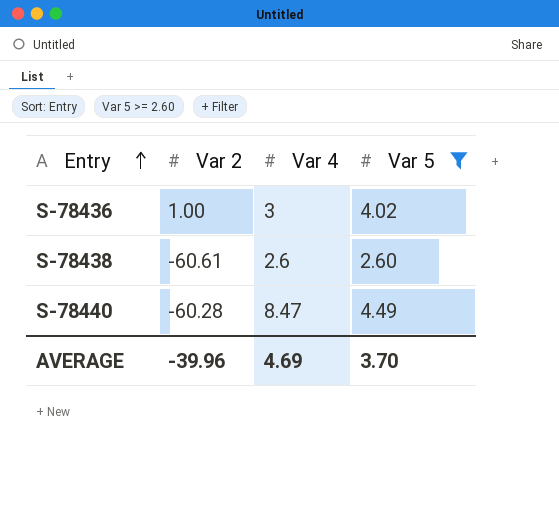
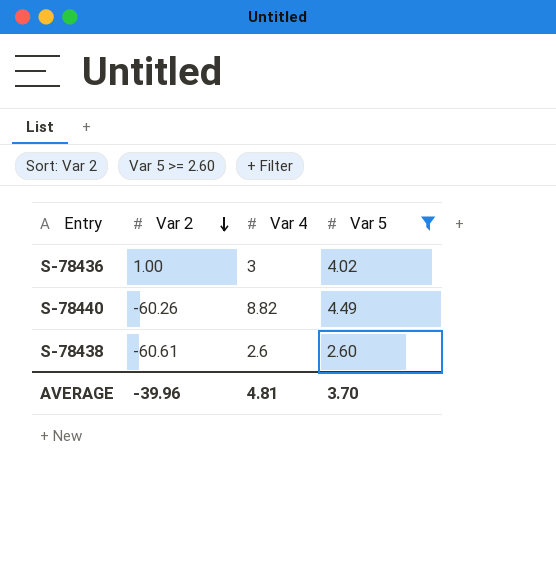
row order: Entry ascending -> Var 2 descending
S-78440 | Var 2: -60.28 -> -60.26
S-78440 | Var 4: 8.47 -> 8.82
AVERAGE | Var 4: 4.69 -> 4.81

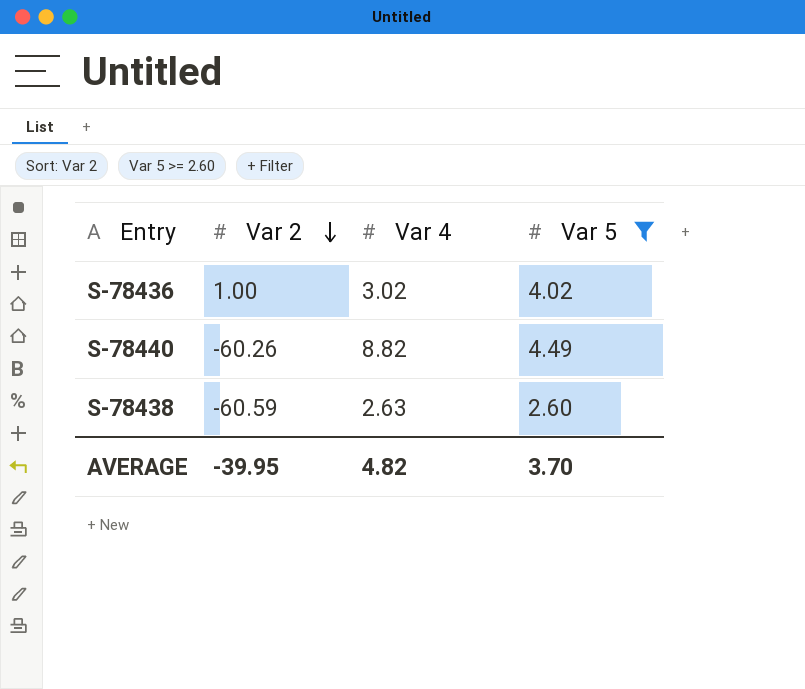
S-78436 | Var 4: 3 -> 3.02
S-78438 | Var 2: -60.61 -> -60.59
S-78438 | Var 4: 2.6 -> 2.63
AVERAGE | Var 2: -39.96 -> -39.95
AVERAGE | Var 4: 4.81 -> 4.82

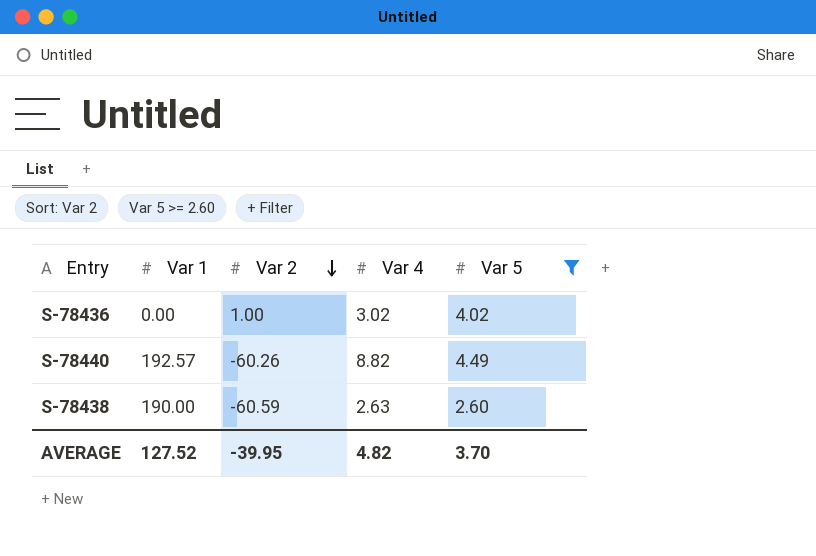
column Var 1 | position: none -> 2

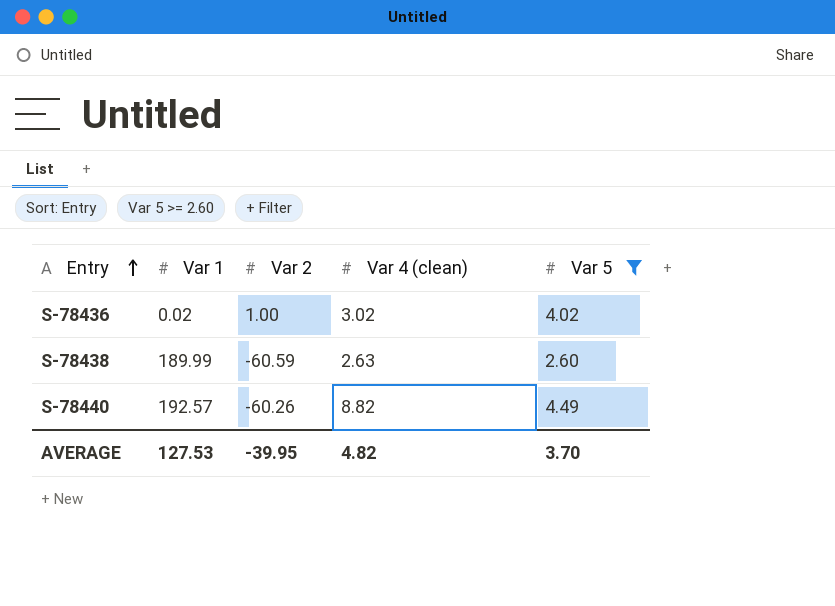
row order: Var 2 descending -> Entry ascending
column name: Var 4 -> Var 4 (clean)
S-78436 | Var 1: 0.00 -> 0.02
S-78438 | Var 1: 190.00 -> 189.99
AVERAGE | Var 1: 127.52 -> 127.53

